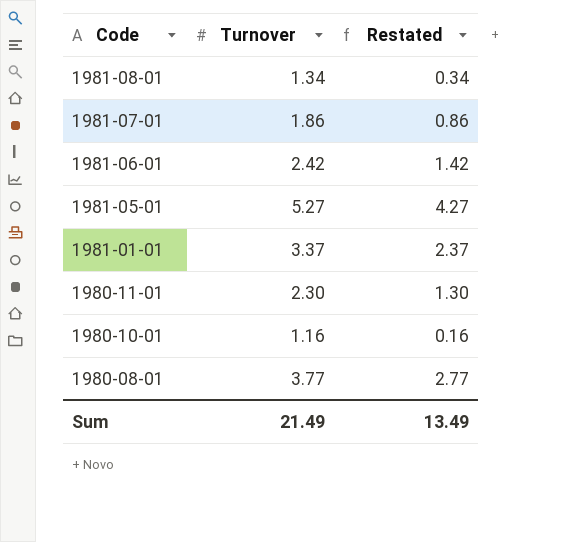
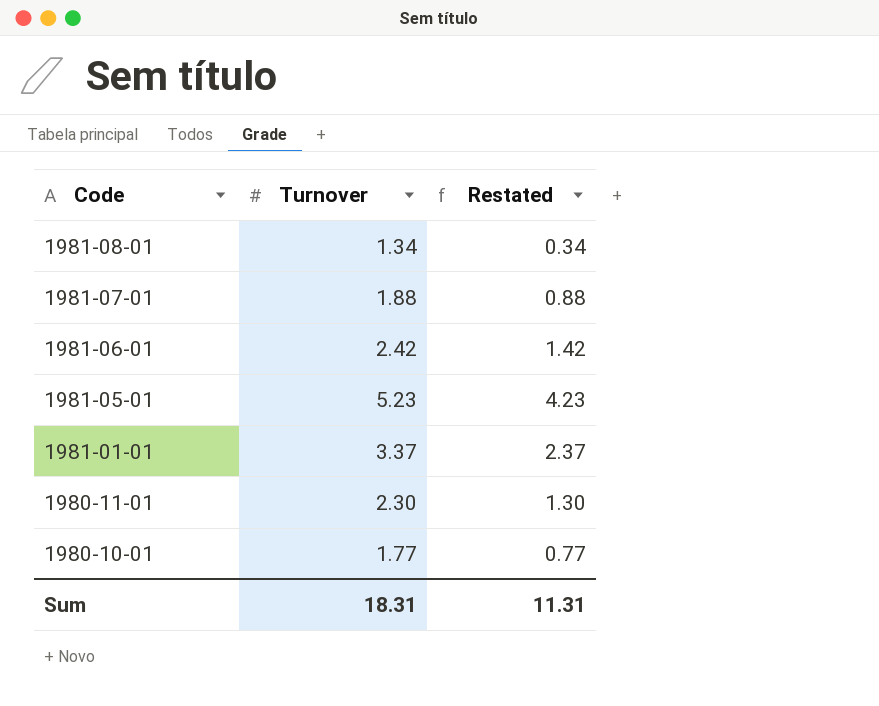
row 1980-08-01: 3.77 | 2.77 -> none
1981-07-01 | Turnover: 1.86 -> 1.88
1981-07-01 | Restated: 0.86 -> 0.88
1981-05-01 | Turnover: 5.27 -> 5.23
1981-05-01 | Restated: 4.27 -> 4.23
1980-10-01 | Turnover: 1.16 -> 1.77
1980-10-01 | Restated: 0.16 -> 0.77
Sum | Turnover: 21.49 -> 18.31
Sum | Restated: 13.49 -> 11.31

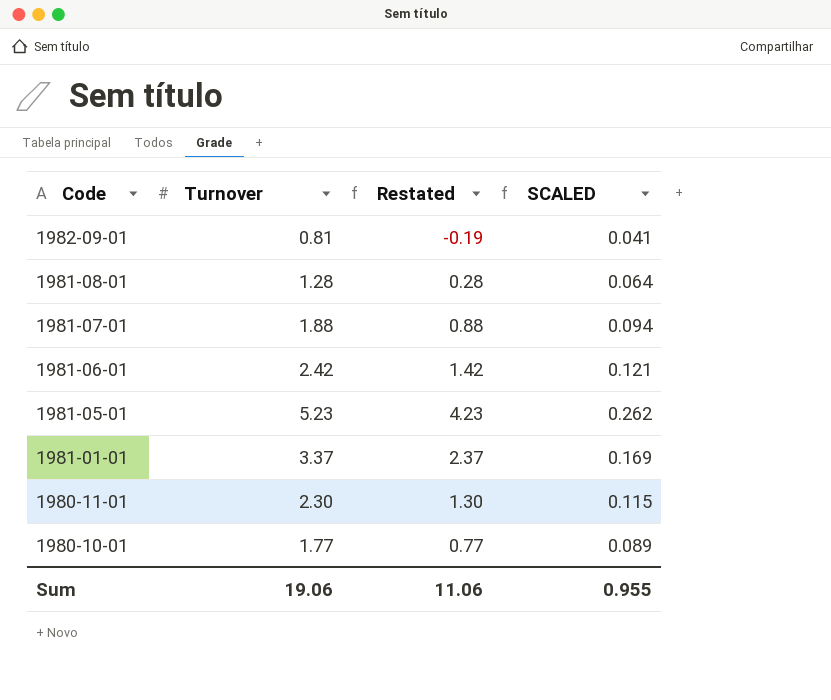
column SCALED | formula: none -> [Turnover] * 0.05
row 1982-09-01: none -> 0.81 | -0.19 | 0.041
1981-08-01 | Turnover: 1.34 -> 1.28
1981-08-01 | Restated: 0.34 -> 0.28
Sum | Turnover: 18.31 -> 19.06
Sum | Restated: 11.31 -> 11.06

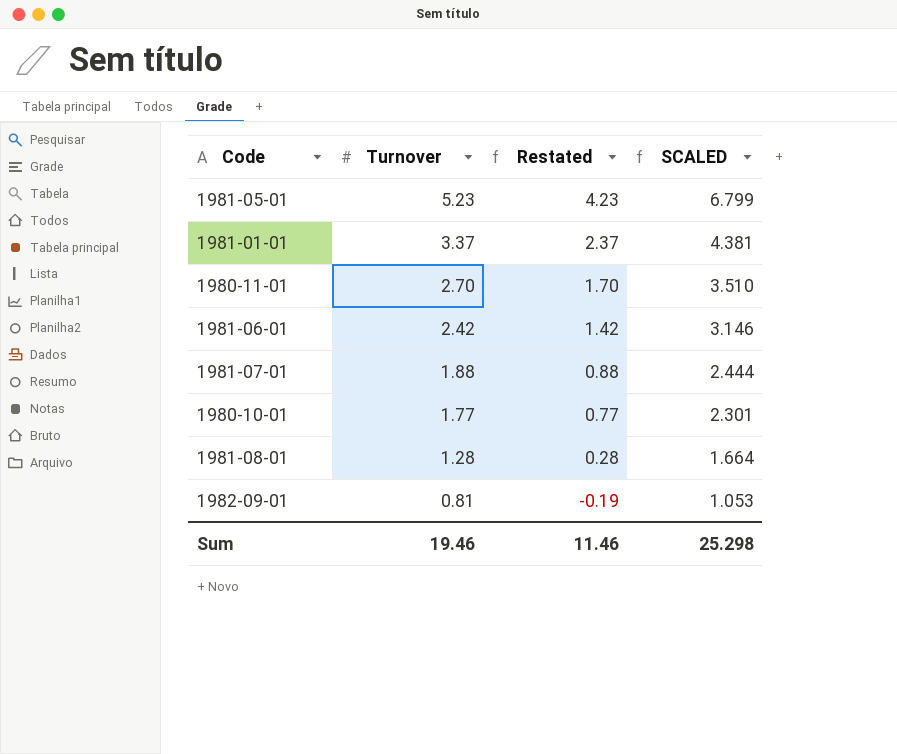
row order: Code descending -> Turnover descending
column SCALED | formula: [Turnover] * 0.05 -> [Turnover] * 1.3
1980-11-01 | Turnover: 2.30 -> 2.70
1980-11-01 | Restated: 1.30 -> 1.70
Sum | Turnover: 19.06 -> 19.46
Sum | Restated: 11.06 -> 11.46
Sum | SCALED: 0.955 -> 25.298

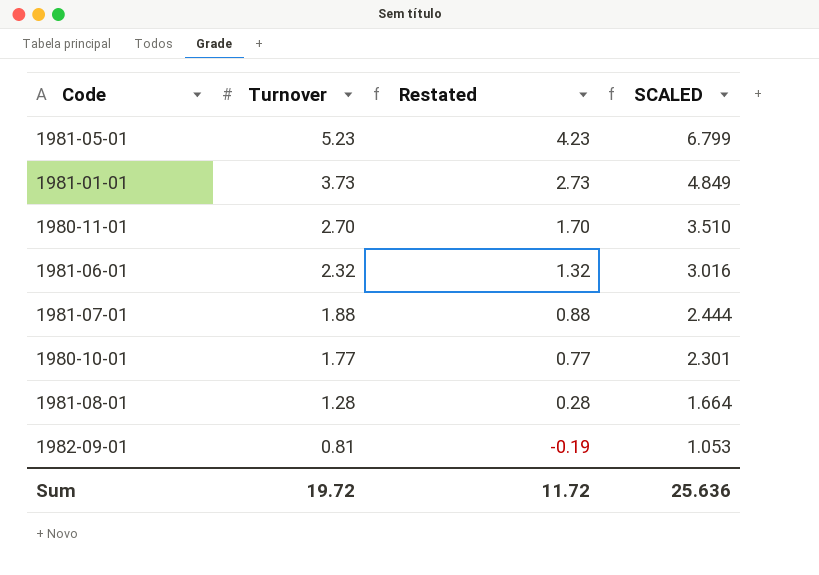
1981-01-01 | Turnover: 3.37 -> 3.73
1981-01-01 | Restated: 2.37 -> 2.73
1981-01-01 | SCALED: 4.381 -> 4.849
1981-06-01 | Turnover: 2.42 -> 2.32
1981-06-01 | Restated: 1.42 -> 1.32
1981-06-01 | SCALED: 3.146 -> 3.016
Sum | Turnover: 19.46 -> 19.72
Sum | Restated: 11.46 -> 11.72
Sum | SCALED: 25.298 -> 25.636

